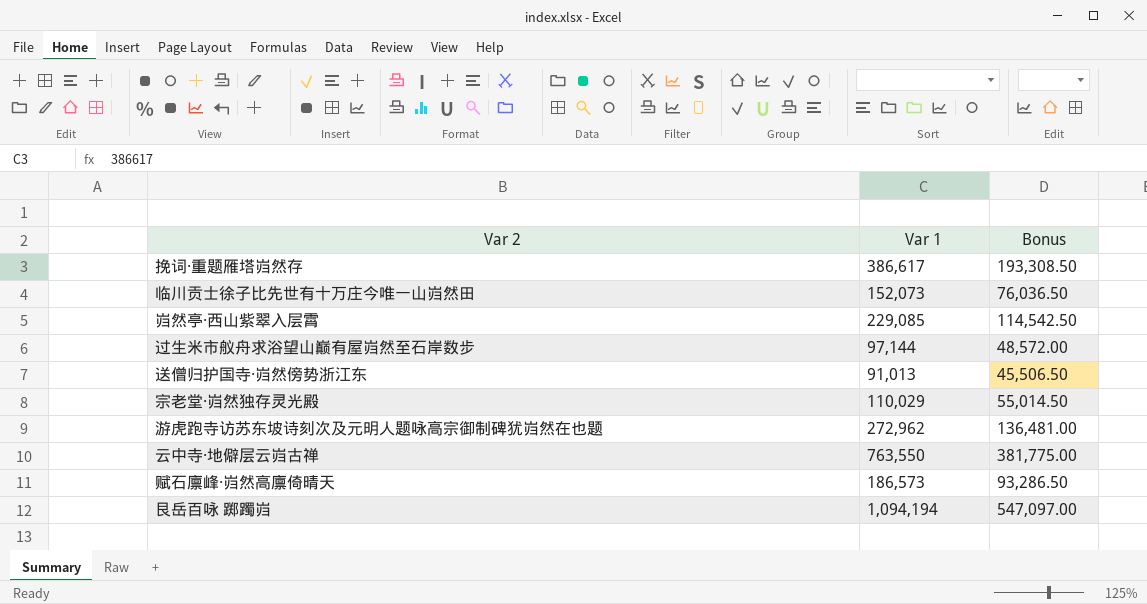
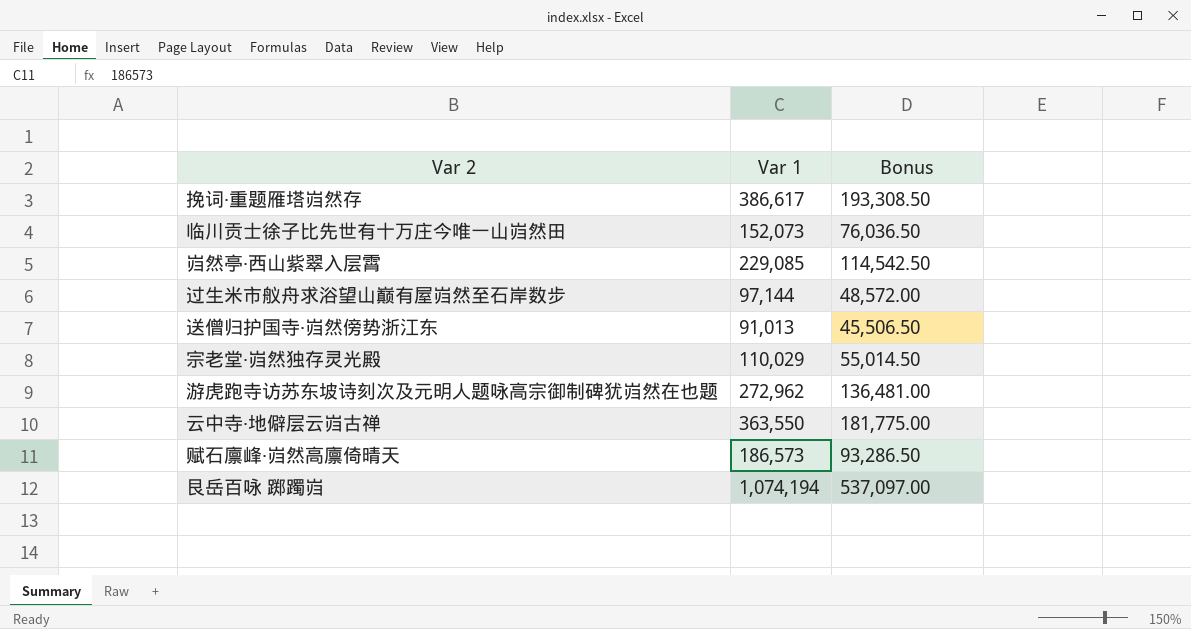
云中寺·地僻层云岿古禅 | Var 1: 763,550 -> 363,550
云中寺·地僻层云岿古禅 | Bonus: 381,775.00 -> 181,775.00
艮岳百咏 踯躅岿 | Var 1: 1,094,194 -> 1,074,194
艮岳百咏 踯躅岿 | Bonus: 547,097.00 -> 537,097.00

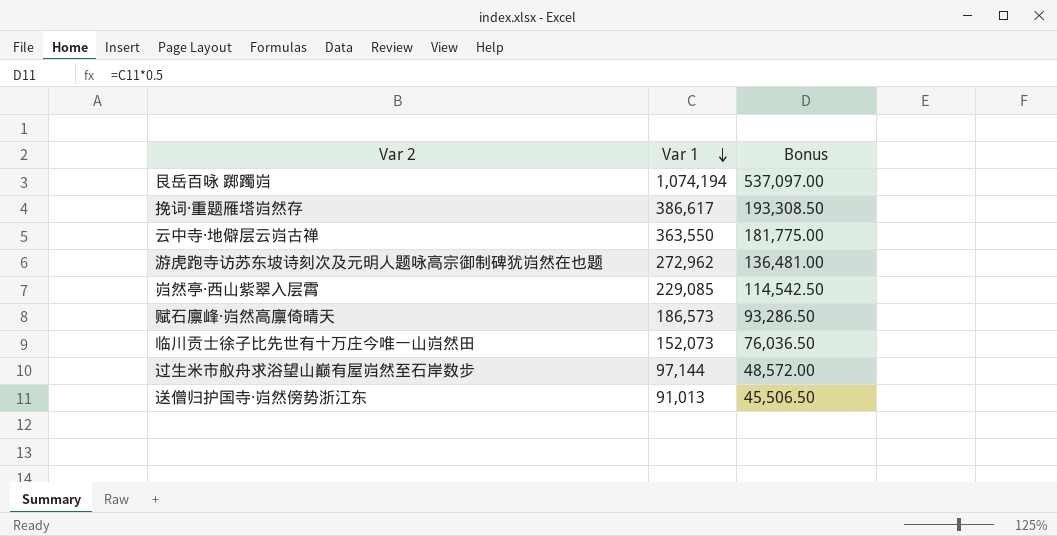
row order: none -> Var 1 descending
row 宗老堂·岿然独存灵光殿: 110,029 | 55,014.50 -> none

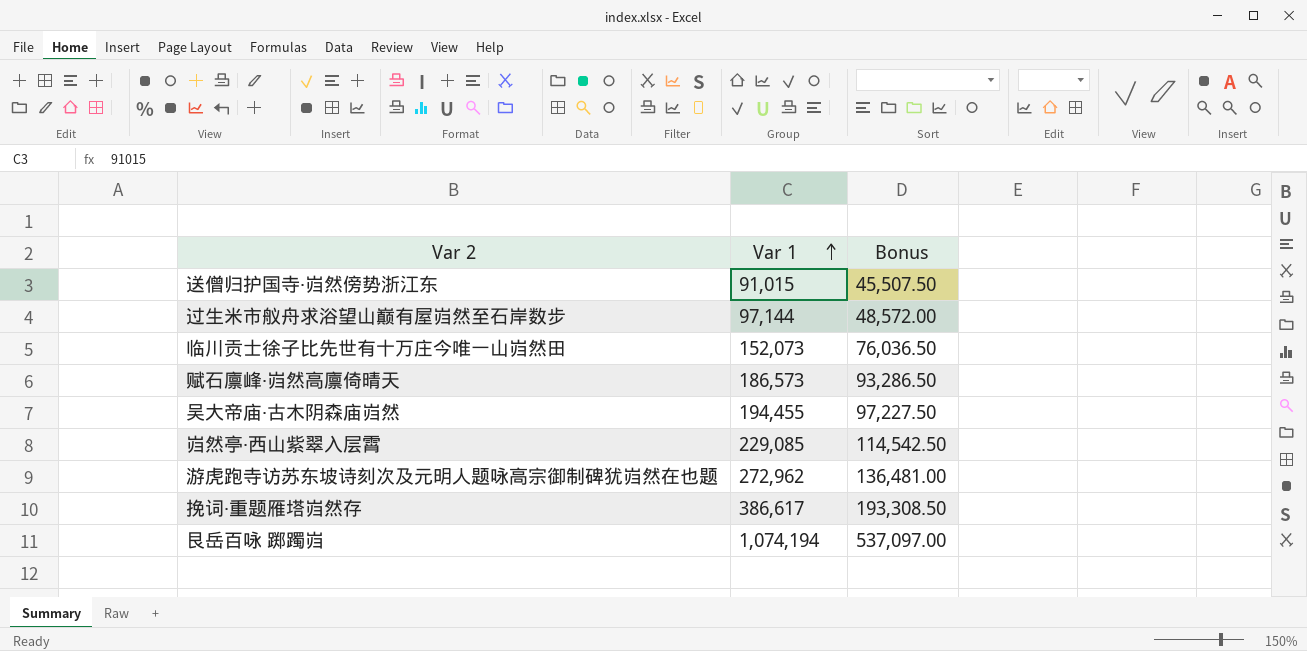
row order: Var 1 descending -> Var 1 ascending
row 云中寺·地僻层云岿古禅: 363,550 | 181,775.00 -> none
送僧归护国寺·岿然傍势浙江东 | Var 1: 91,013 -> 91,015
送僧归护国寺·岿然傍势浙江东 | Bonus: 45,506.50 -> 45,507.50
row 吴大帝庙·古木阴森庙岿然: none -> 194,455 | 97,227.50

